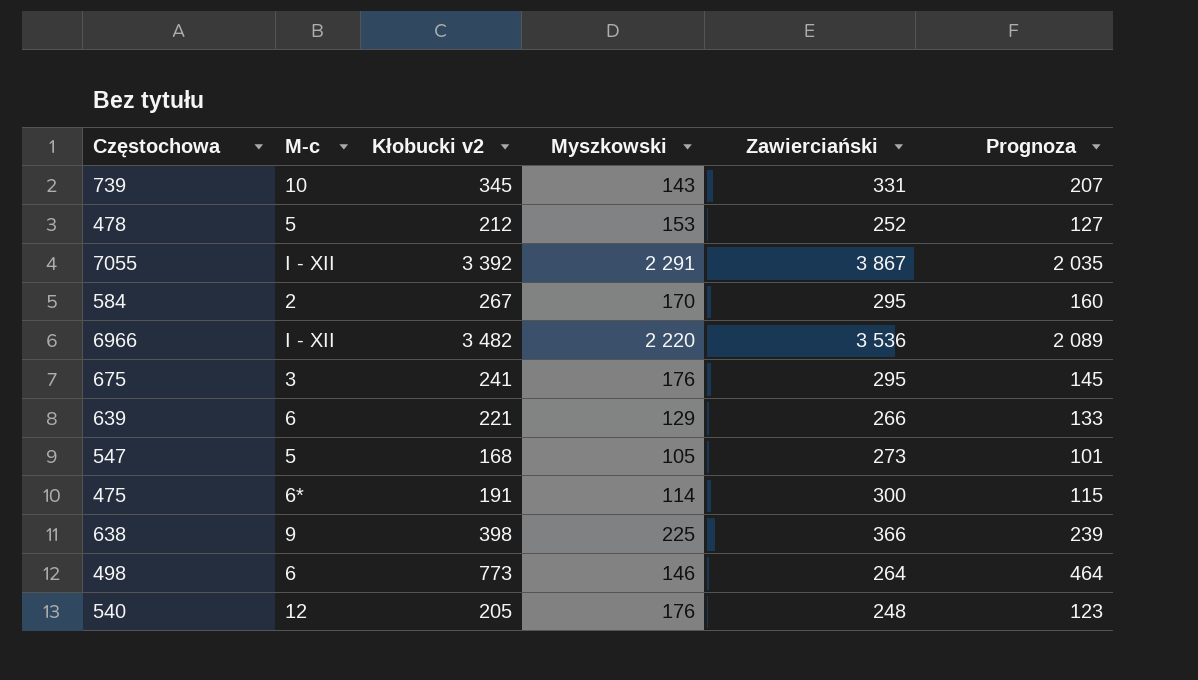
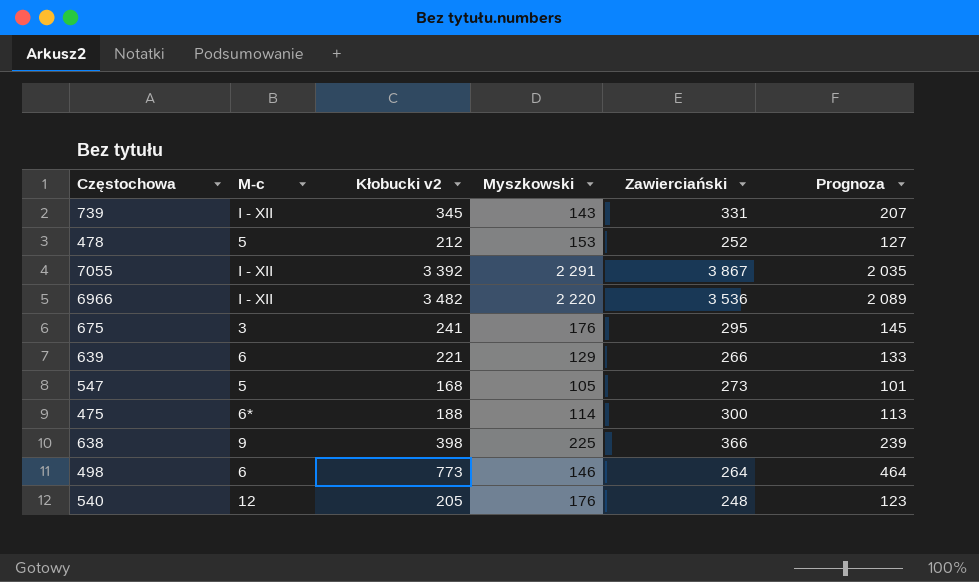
row 584: 2 | 267 | 170 | 295 | 160 -> none
739 | M-c: 10 -> I - XII
475 | Kłobucki v2: 191 -> 188
475 | Prognoza: 115 -> 113

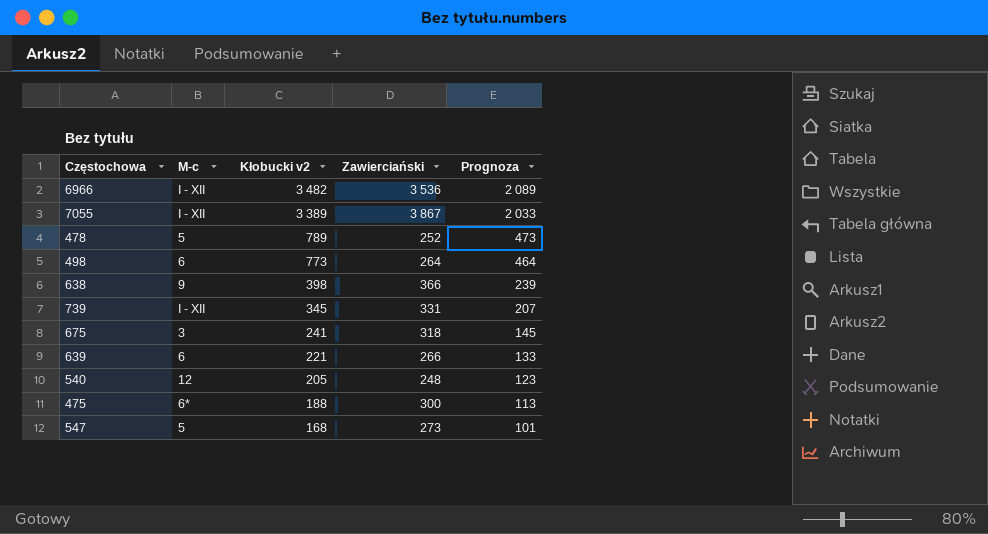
row order: none -> Kłobucki v2 descending
column Myszkowski | position: 4 -> none
7055 | Kłobucki v2: 3 392 -> 3 389
7055 | Prognoza: 2 035 -> 2 033
478 | Kłobucki v2: 212 -> 789
478 | Prognoza: 127 -> 473
675 | Zawierciański: 295 -> 318

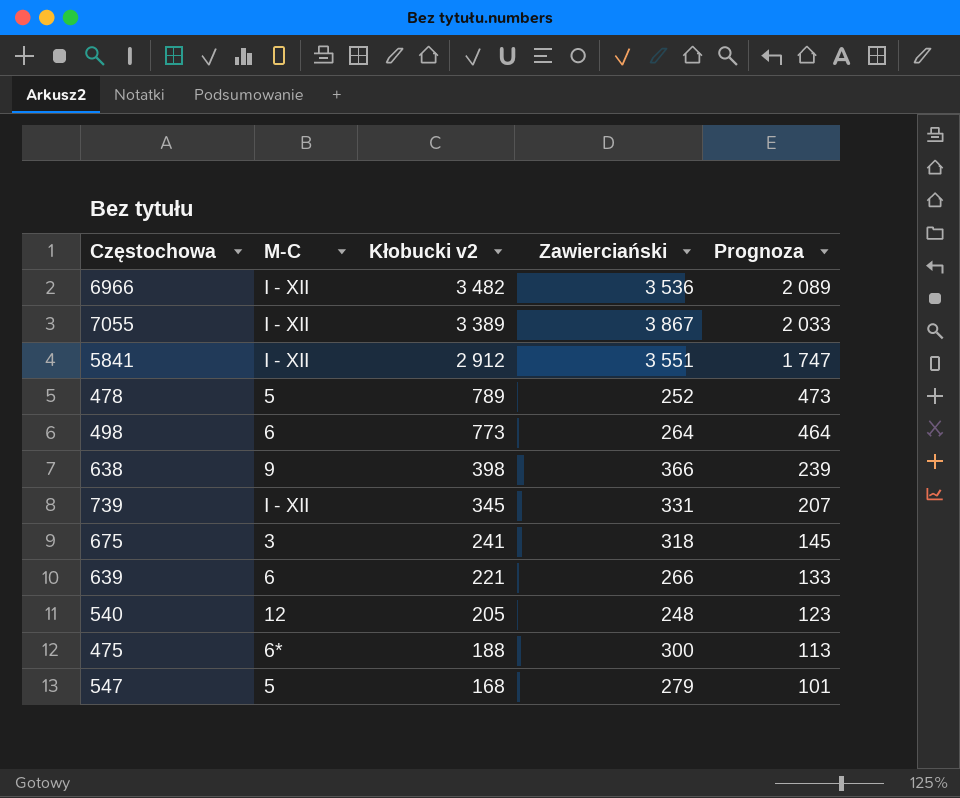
column name: M-c -> M-C
row 5841: none -> I - XII | 2 912 | 3 551 | 1 747
547 | Zawierciański: 273 -> 279

